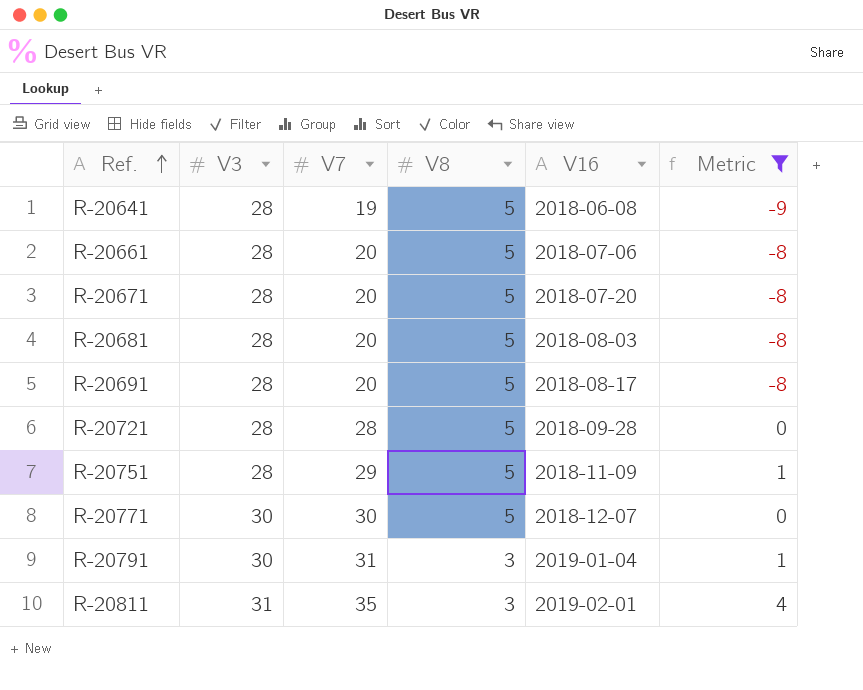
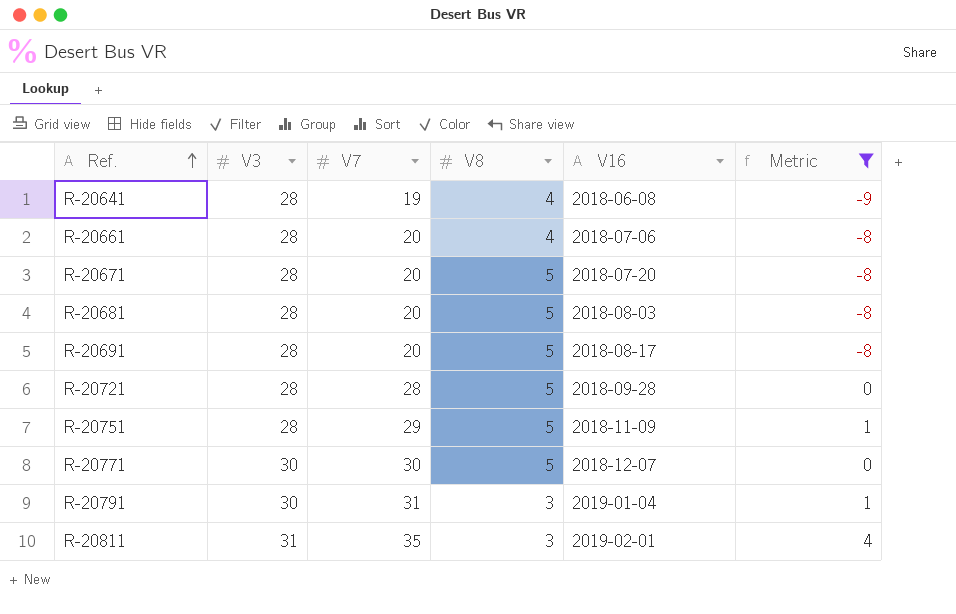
R-20641 | V8: 5 -> 4
R-20661 | V8: 5 -> 4

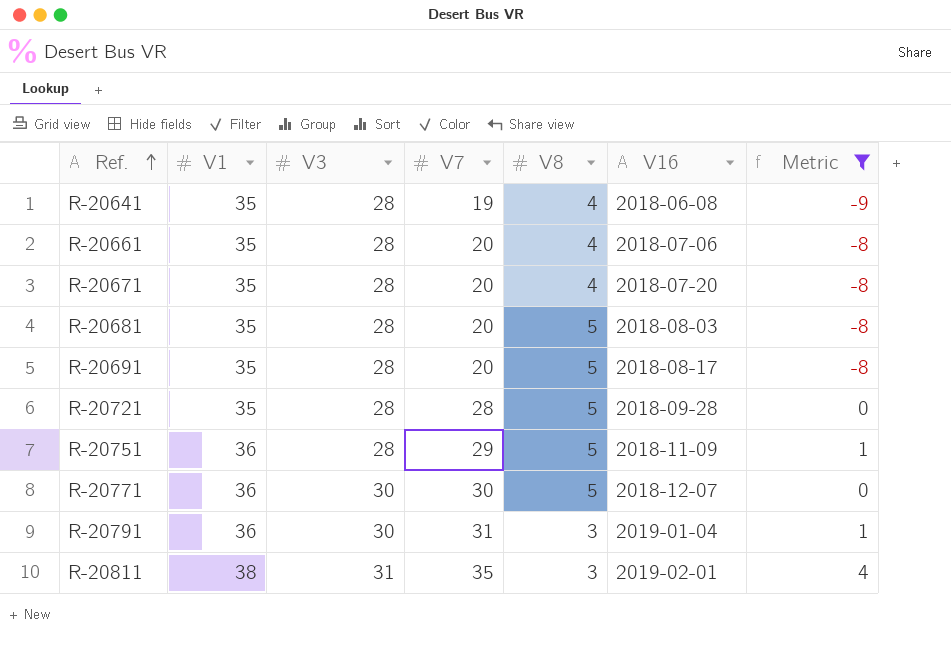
column V1 | position: none -> 2
R-20671 | V8: 5 -> 4

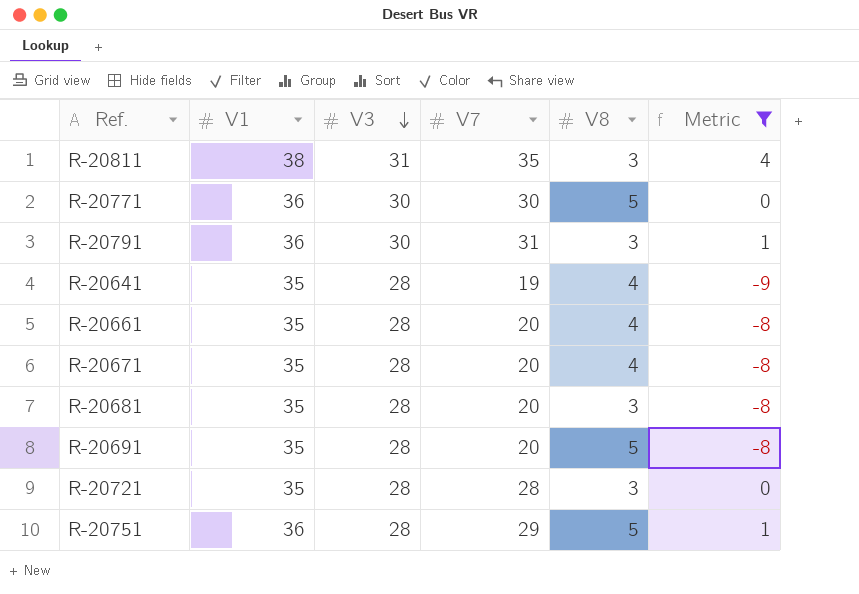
row order: Ref. ascending -> V3 descending
column V16 | position: 6 -> none
R-20681 | V8: 5 -> 3
R-20721 | V8: 5 -> 3

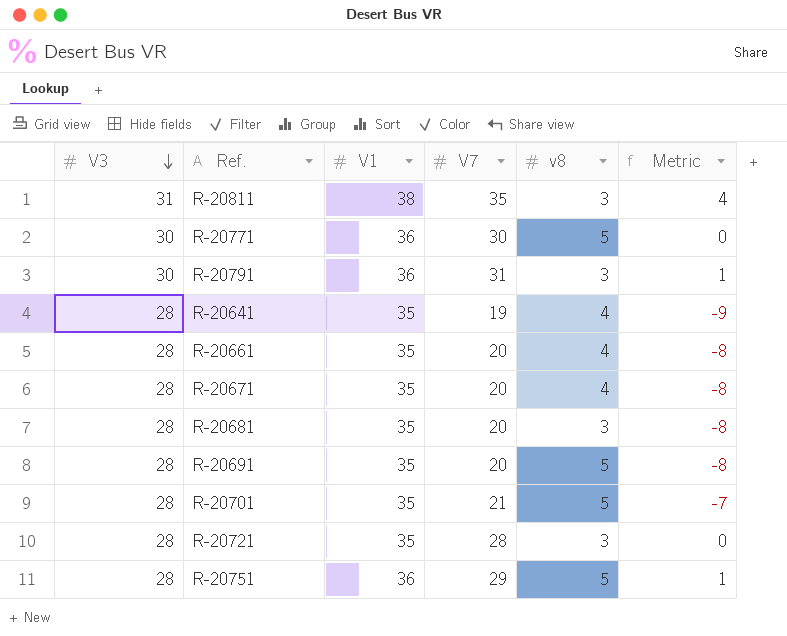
filter: Metric != -7 -> none
column V3 | position: 3 -> 1
column name: V8 -> v8

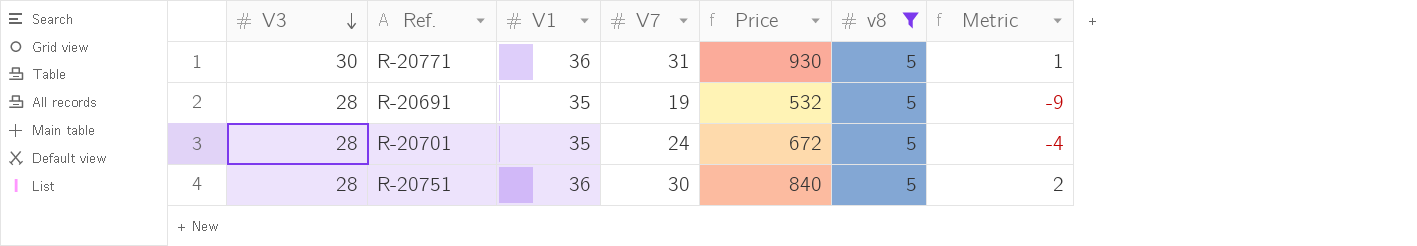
filter: none -> v8 = 5
column Price | formula: none -> [V3] * [V7]
R-20771 | V7: 30 -> 31
R-20771 | Metric: 0 -> 1
R-20691 | V7: 20 -> 19
R-20691 | Metric: -8 -> -9
R-20701 | V7: 21 -> 24
R-20701 | Metric: -7 -> -4
R-20751 | V7: 29 -> 30
R-20751 | Metric: 1 -> 2

